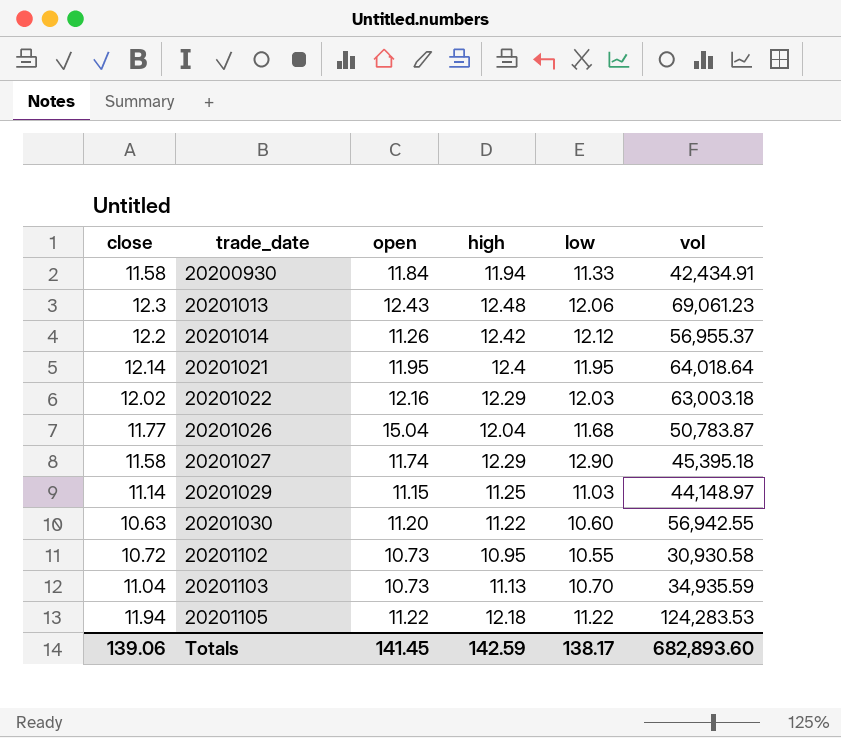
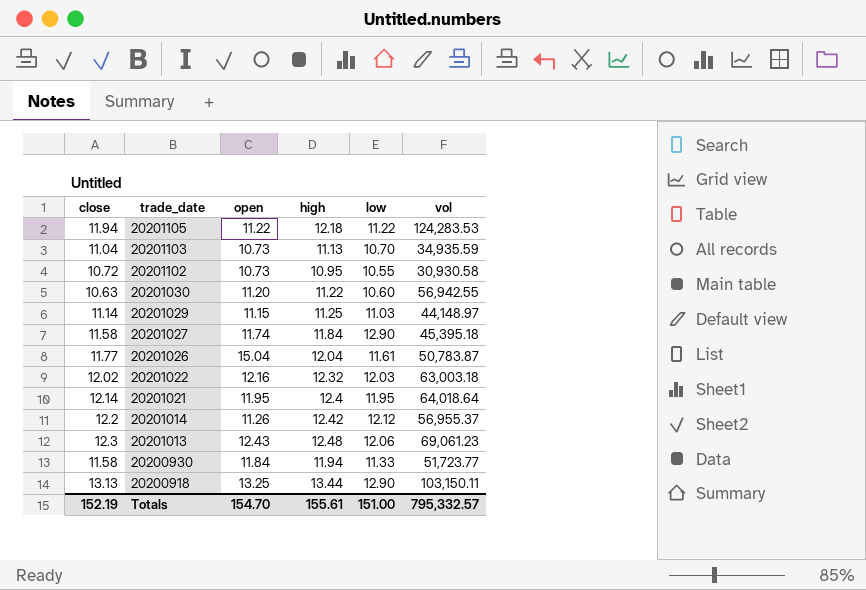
row order: trade_date ascending -> trade_date descending
20201027 | high: 12.29 -> 11.84
20201026 | low: 11.68 -> 11.61
20201022 | high: 12.29 -> 12.32
20200930 | vol: 42,434.91 -> 51,723.77
row 20200918: none -> 13.13 | 13.25 | 13.44 | 12.90 | 103,150.11
Totals | close: 139.06 -> 152.19
Totals | open: 141.45 -> 154.70
Totals | high: 142.59 -> 155.61
Totals | low: 138.17 -> 151.00
Totals | vol: 682,893.60 -> 795,332.57

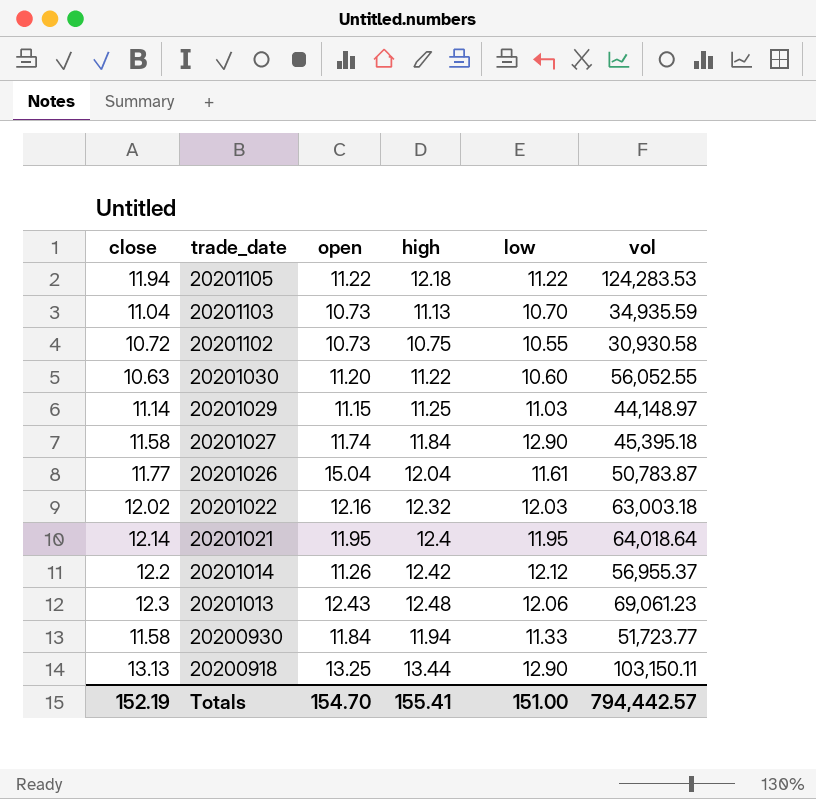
20201102 | high: 10.95 -> 10.75
20201030 | vol: 56,942.55 -> 56,052.55
Totals | high: 155.61 -> 155.41
Totals | vol: 795,332.57 -> 794,442.57

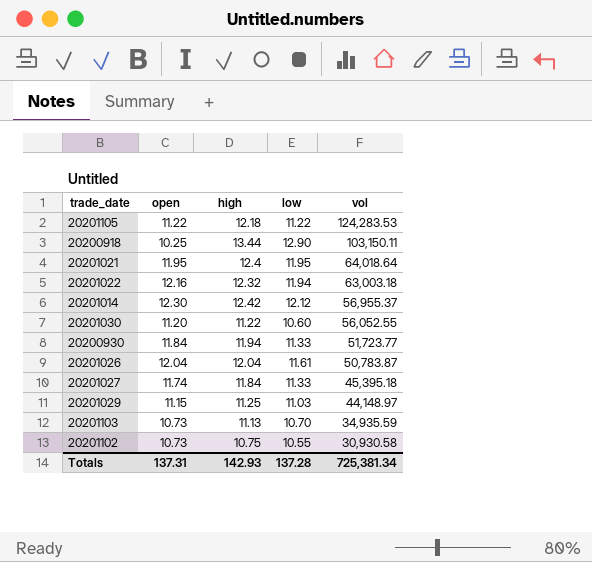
row order: trade_date descending -> vol descending
column close | position: 1 -> none
row 20201013: 12.3 | 12.43 | 12.48 | 12.06 | 69,061.23 -> none
20200918 | open: 13.25 -> 10.25
20201022 | low: 12.03 -> 11.94
20201014 | open: 11.26 -> 12.30
20201026 | open: 15.04 -> 12.04
20201027 | low: 12.90 -> 11.33
Totals | open: 154.70 -> 137.31
Totals | high: 155.41 -> 142.93
Totals | low: 151.00 -> 137.28
Totals | vol: 794,442.57 -> 725,381.34

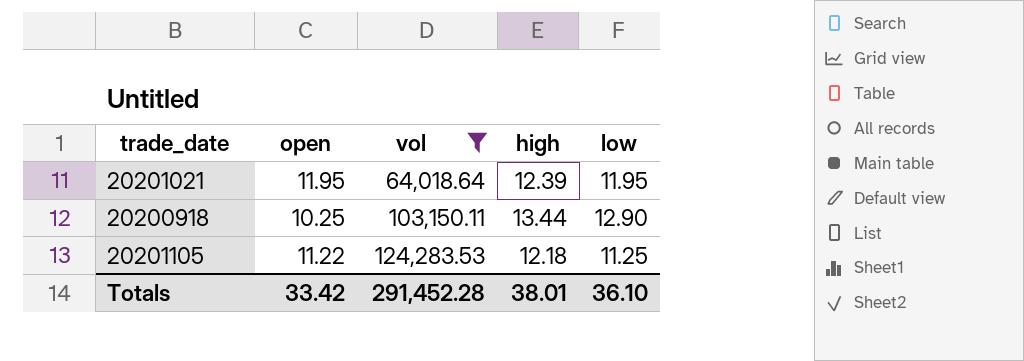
filter: none -> vol >= 64,018.64
row order: vol descending -> vol ascending
column vol | position: 5 -> 3
20201021 | high: 12.4 -> 12.39
20201105 | low: 11.22 -> 11.25
Totals | open: 137.31 -> 33.42
Totals | vol: 725,381.34 -> 291,452.28
Totals | high: 142.93 -> 38.01
Totals | low: 137.28 -> 36.10

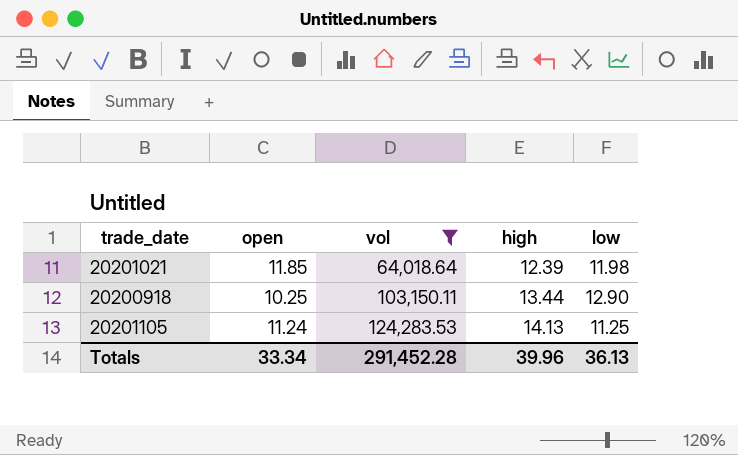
20201021 | open: 11.95 -> 11.85
20201021 | low: 11.95 -> 11.98
20201105 | open: 11.22 -> 11.24
20201105 | high: 12.18 -> 14.13
Totals | open: 33.42 -> 33.34
Totals | high: 38.01 -> 39.96
Totals | low: 36.10 -> 36.13

